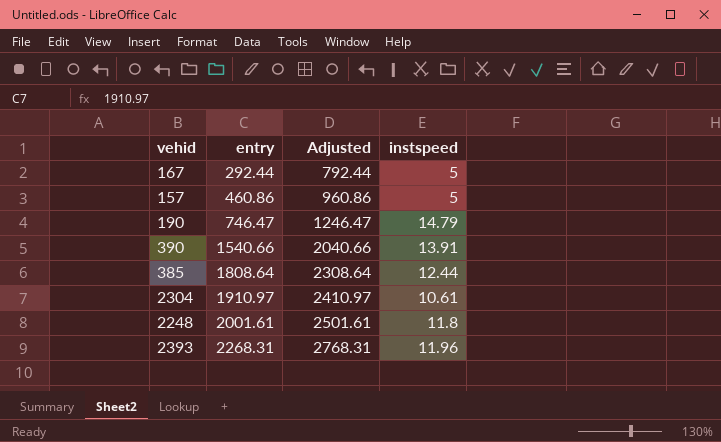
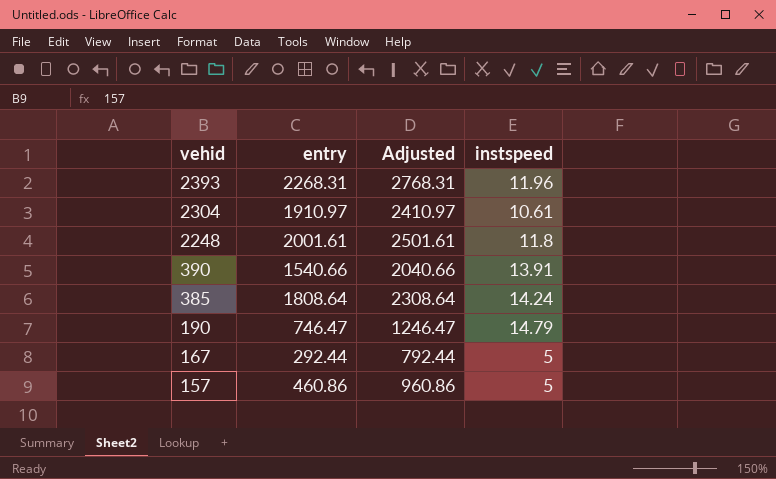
row order: entry ascending -> vehid descending
385 | instspeed: 12.44 -> 14.24

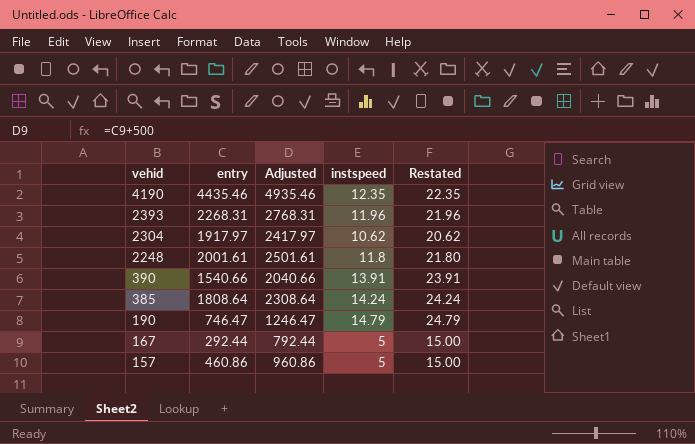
column Restated | formula: none -> [instspeed] + 10
row 4190: none -> 4435.46 | 4935.46 | 12.35 | 22.35
2304 | entry: 1910.97 -> 1917.97
2304 | Adjusted: 2410.97 -> 2417.97
2304 | instspeed: 10.61 -> 10.62

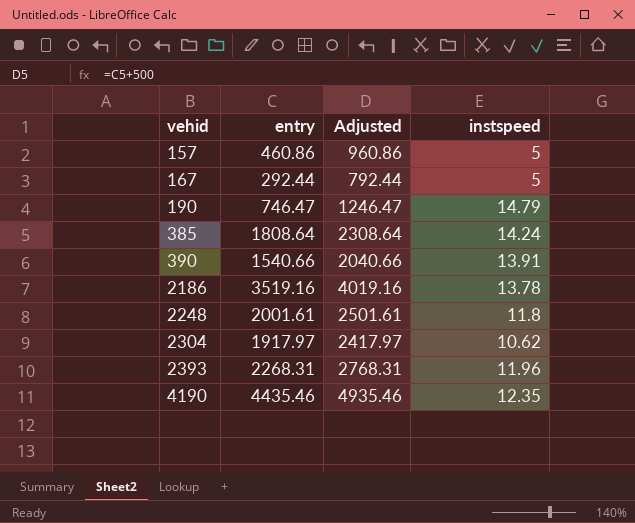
row order: vehid descending -> vehid ascending
column Restated | formula: [instspeed] + 10 -> none
row 2186: none -> 3519.16 | 4019.16 | 13.78

